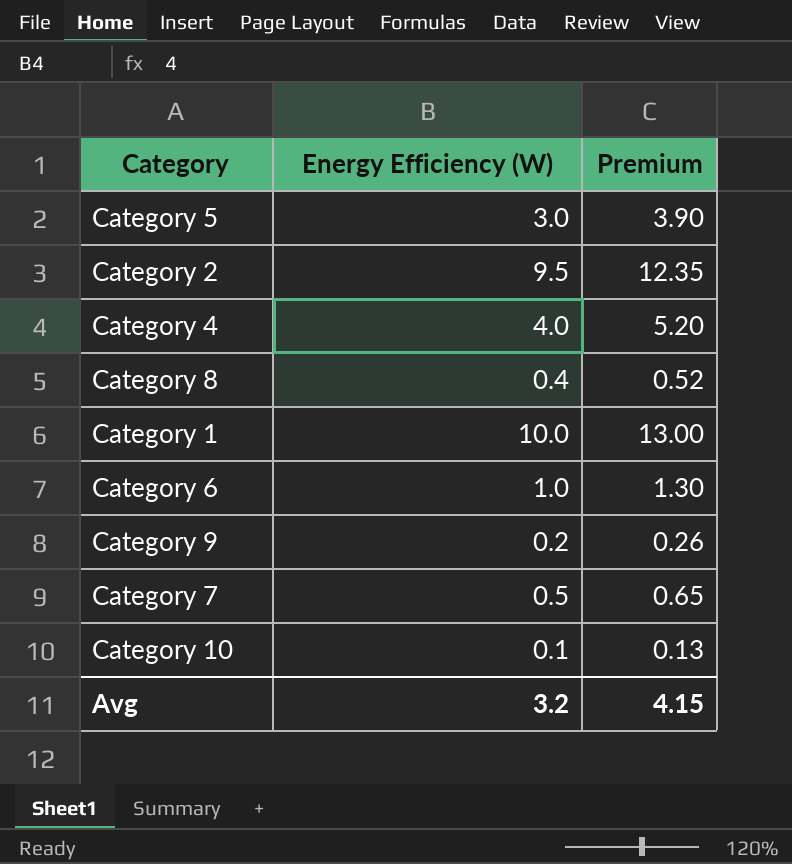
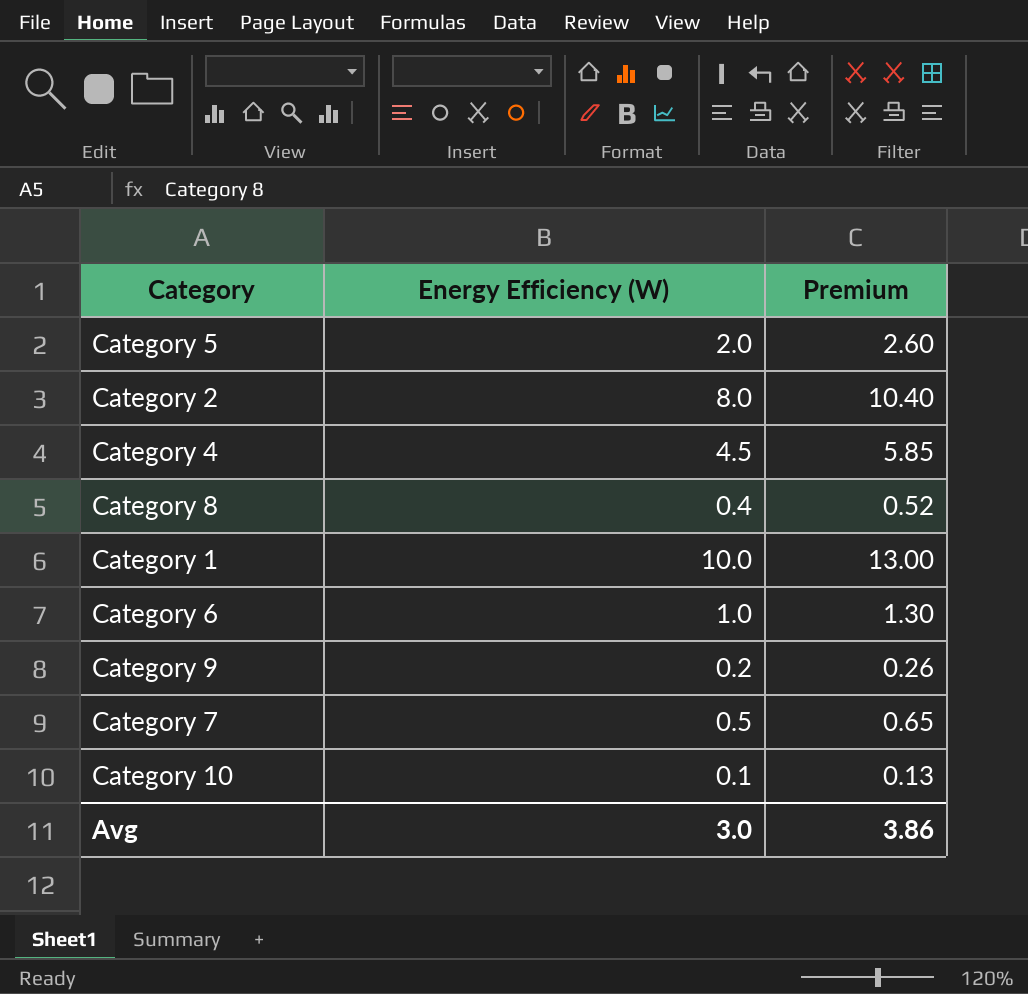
Category 5 | Energy Efficiency (W): 3.0 -> 2.0
Category 5 | Premium: 3.90 -> 2.60
Category 2 | Energy Efficiency (W): 9.5 -> 8.0
Category 2 | Premium: 12.35 -> 10.40
Category 4 | Energy Efficiency (W): 4.0 -> 4.5
Category 4 | Premium: 5.20 -> 5.85
Avg | Energy Efficiency (W): 3.2 -> 3.0
Avg | Premium: 4.15 -> 3.86

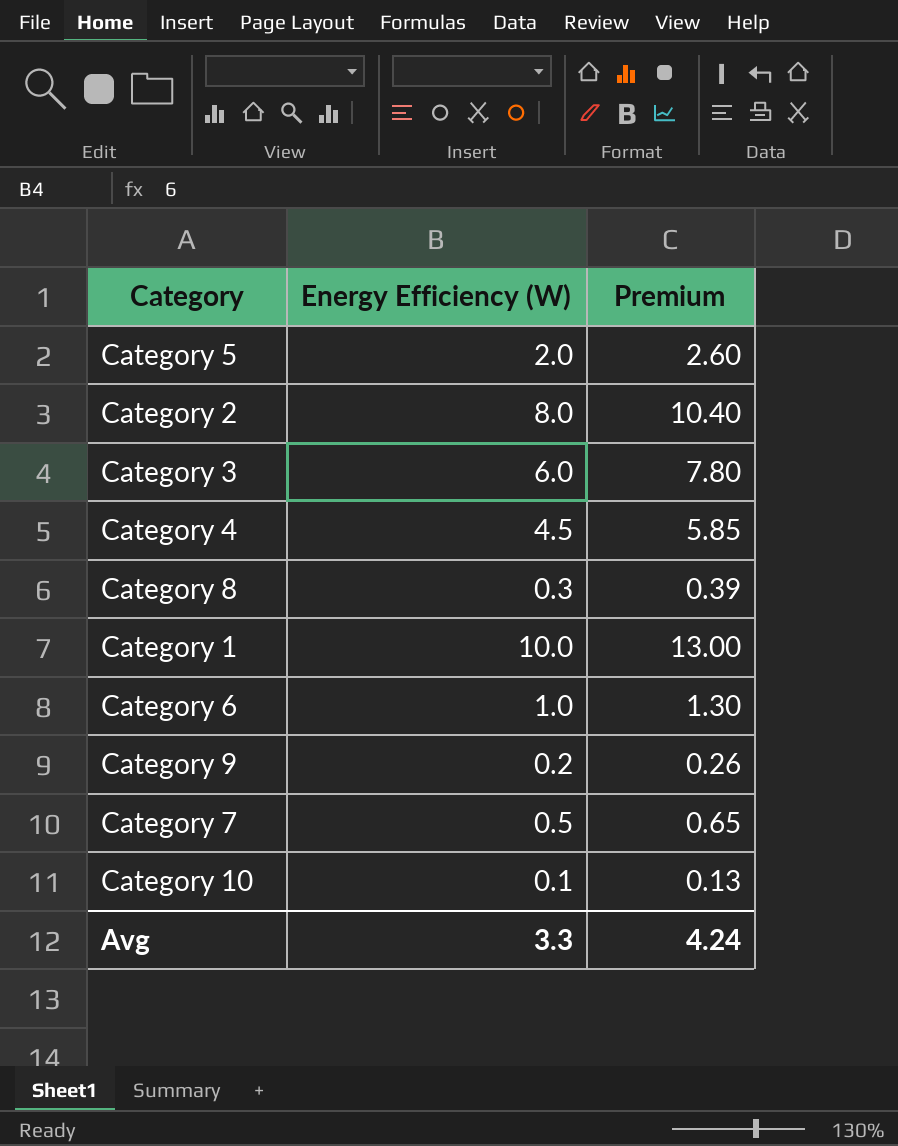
row Category 3: none -> 6.0 | 7.80
Category 8 | Energy Efficiency (W): 0.4 -> 0.3
Category 8 | Premium: 0.52 -> 0.39
Avg | Energy Efficiency (W): 3.0 -> 3.3
Avg | Premium: 3.86 -> 4.24

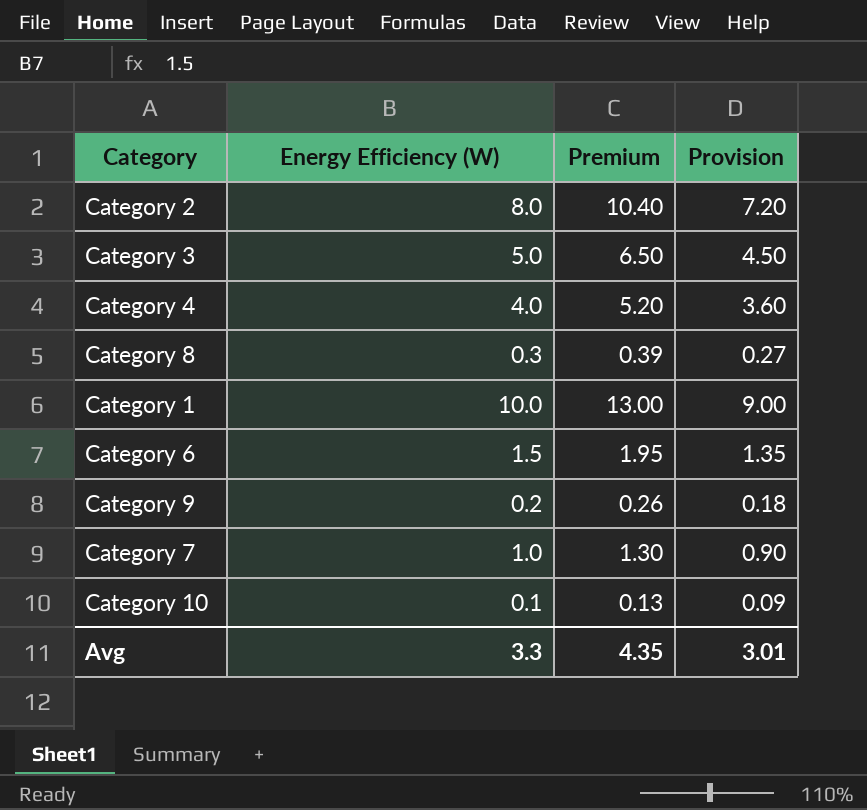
column Provision | formula: none -> [Energy Efficiency (W)] * 0.9
row Category 5: 2.0 | 2.60 -> none
Category 3 | Energy Efficiency (W): 6.0 -> 5.0
Category 3 | Premium: 7.80 -> 6.50
Category 4 | Energy Efficiency (W): 4.5 -> 4.0
Category 4 | Premium: 5.85 -> 5.20
Category 6 | Energy Efficiency (W): 1.0 -> 1.5
Category 6 | Premium: 1.30 -> 1.95
Category 7 | Energy Efficiency (W): 0.5 -> 1.0
Category 7 | Premium: 0.65 -> 1.30
Avg | Premium: 4.24 -> 4.35

